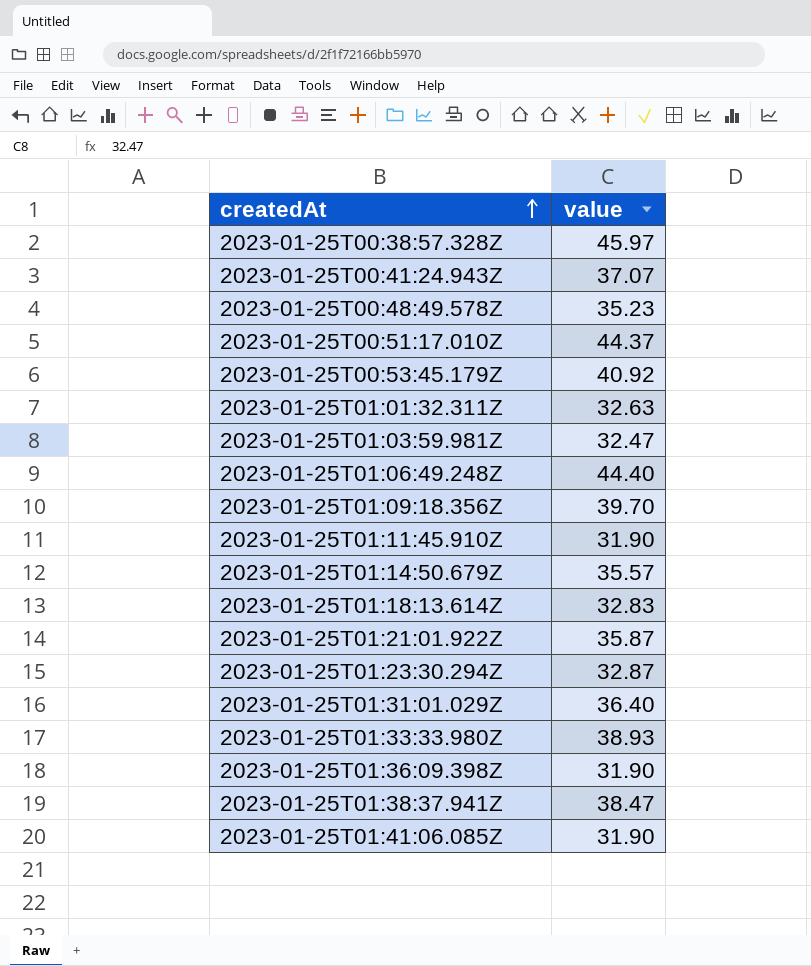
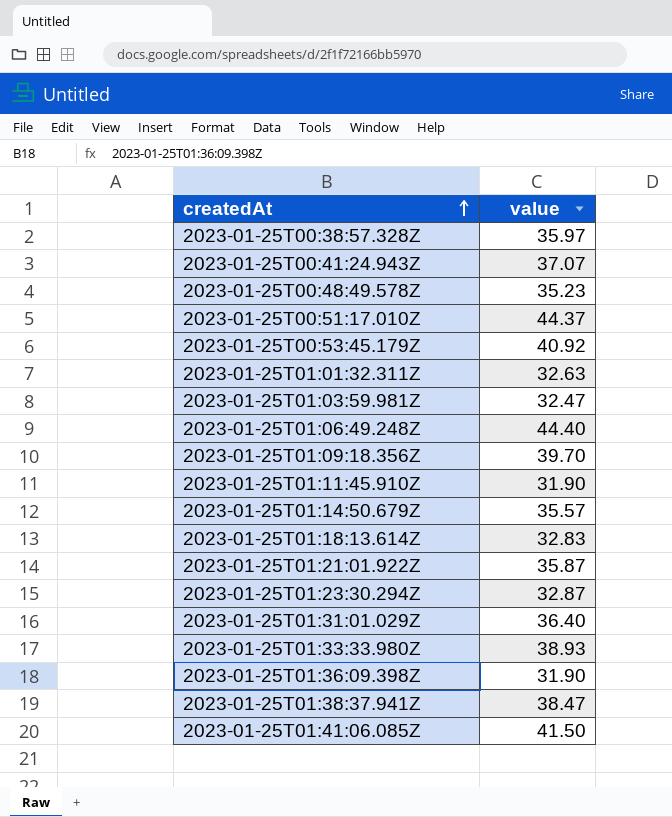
2023-01-25T00:38:57.328Z | value: 45.97 -> 35.97
2023-01-25T01:41:06.085Z | value: 31.90 -> 41.50

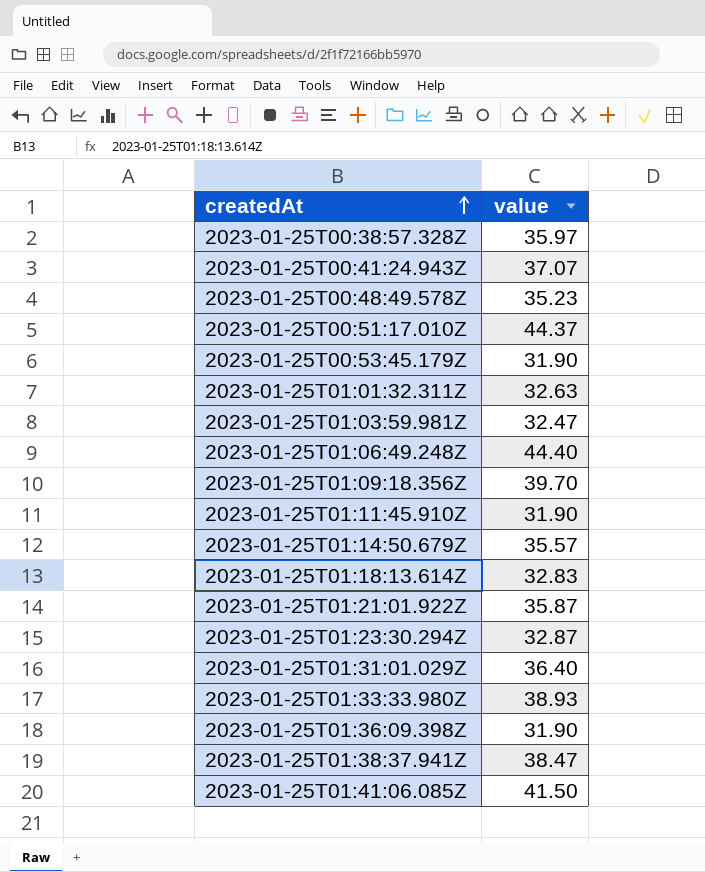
2023-01-25T00:53:45.179Z | value: 40.92 -> 31.90

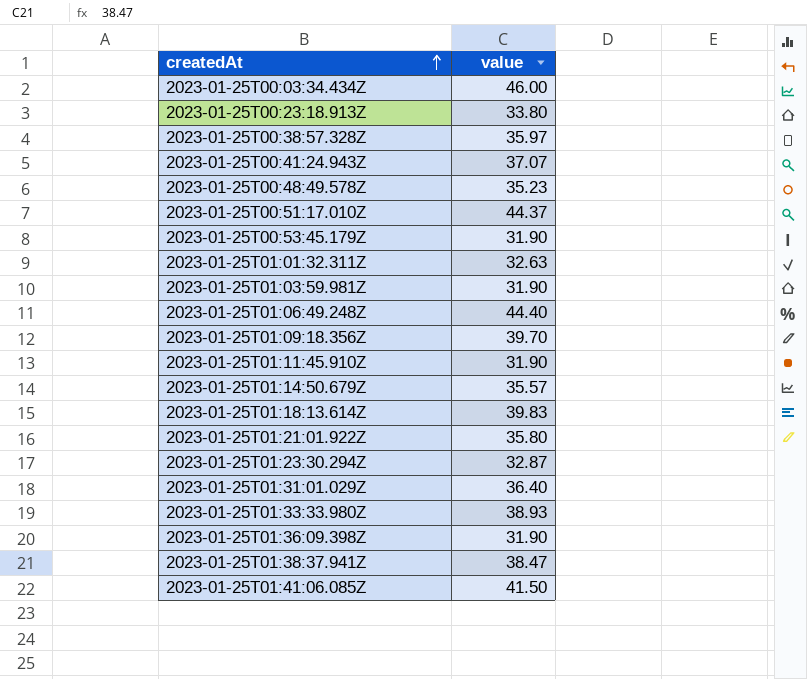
row 2023-01-25T00:03:34.434Z: none -> 46.00
row 2023-01-25T00:23:18.913Z: none -> 33.80
2023-01-25T01:03:59.981Z | value: 32.47 -> 31.90
2023-01-25T01:18:13.614Z | value: 32.83 -> 39.83
2023-01-25T01:21:01.922Z | value: 35.87 -> 35.80

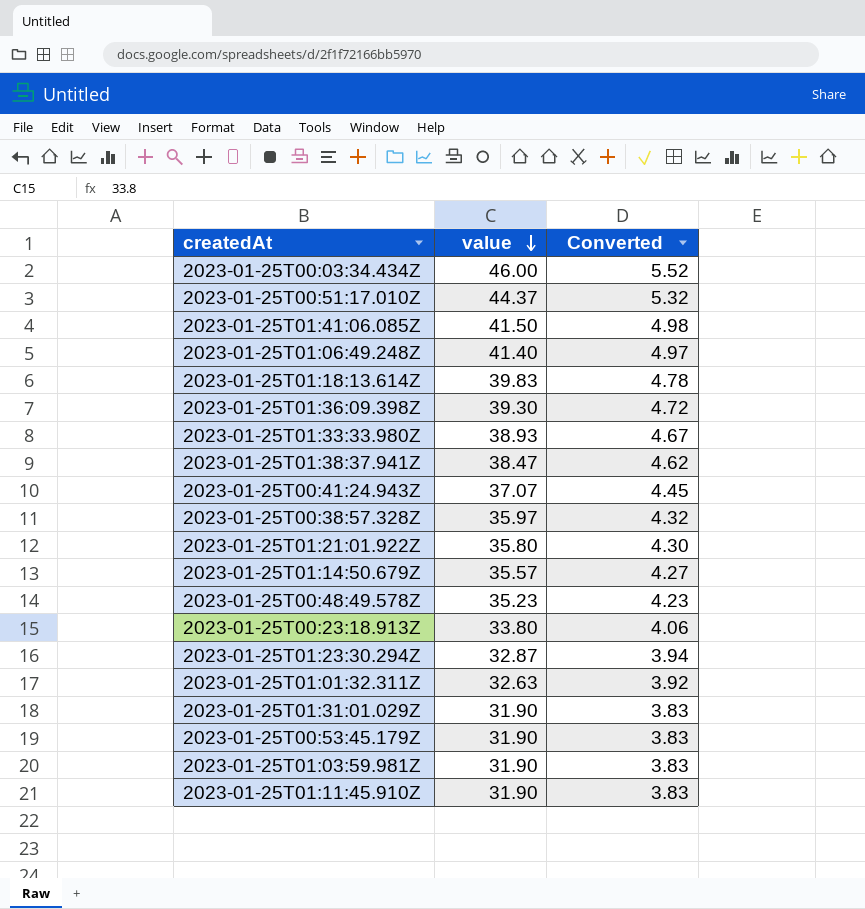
row order: createdAt ascending -> value descending
column Converted | formula: none -> [value] * 0.12
row 2023-01-25T01:09:18.356Z: 39.70 -> none
2023-01-25T01:06:49.248Z | value: 44.40 -> 41.40
2023-01-25T01:36:09.398Z | value: 31.90 -> 39.30
2023-01-25T01:31:01.029Z | value: 36.40 -> 31.90

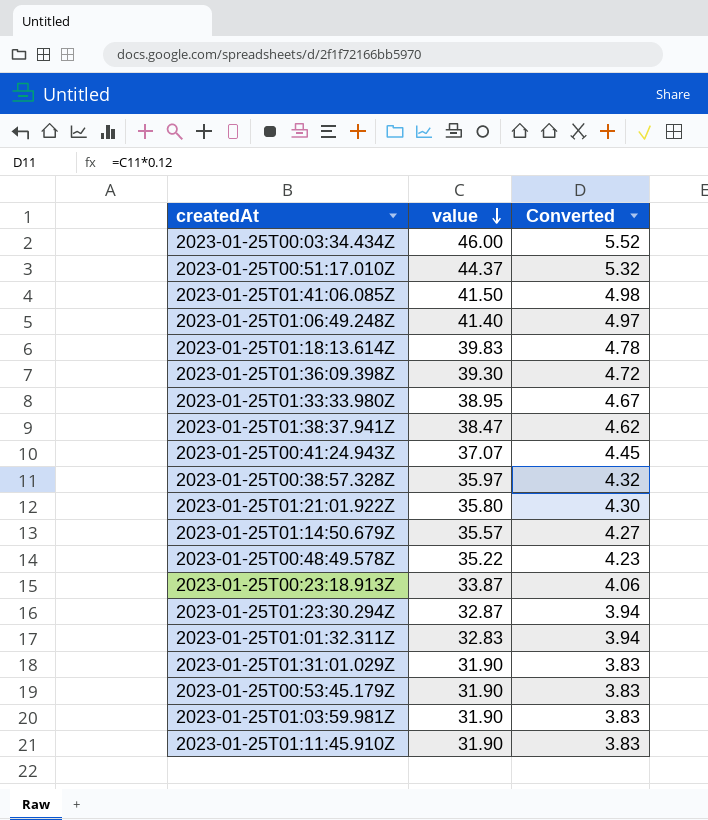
2023-01-25T01:33:33.980Z | value: 38.93 -> 38.95
2023-01-25T00:48:49.578Z | value: 35.23 -> 35.22
2023-01-25T00:23:18.913Z | value: 33.80 -> 33.87
2023-01-25T01:01:32.311Z | value: 32.63 -> 32.83
2023-01-25T01:01:32.311Z | Converted: 3.92 -> 3.94

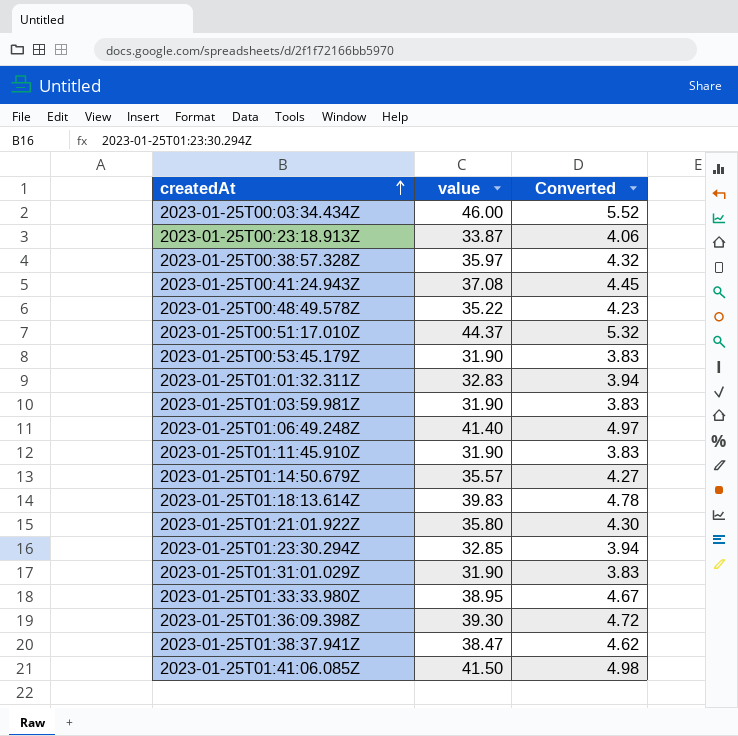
row order: value descending -> createdAt ascending
2023-01-25T00:41:24.943Z | value: 37.07 -> 37.08
2023-01-25T01:23:30.294Z | value: 32.87 -> 32.85

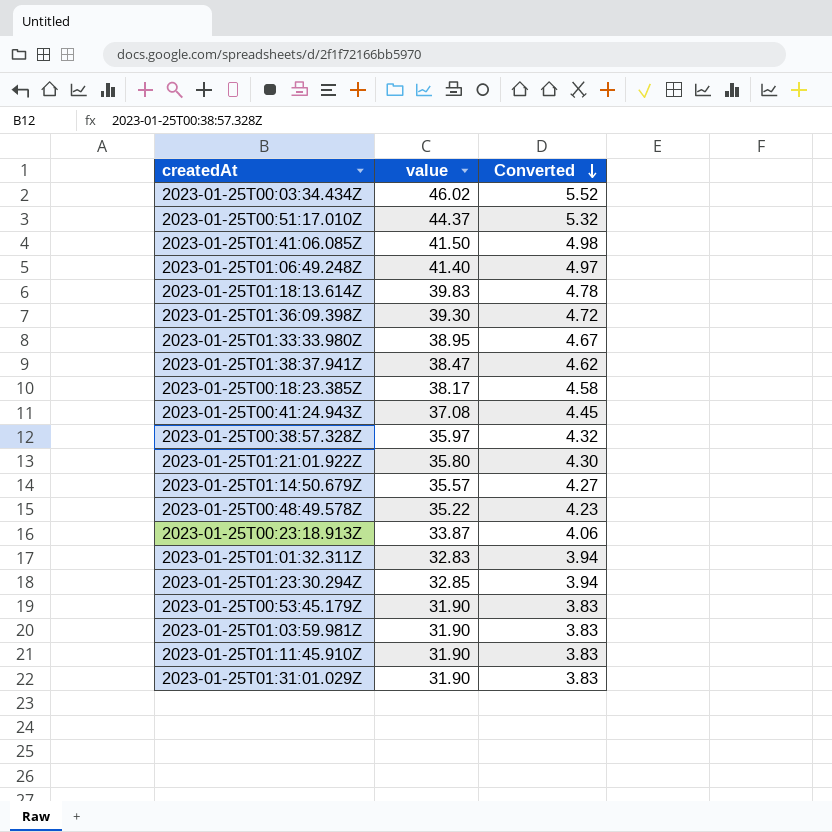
row order: createdAt ascending -> Converted descending
2023-01-25T00:03:34.434Z | value: 46.00 -> 46.02
row 2023-01-25T00:18:23.385Z: none -> 38.17 | 4.58

